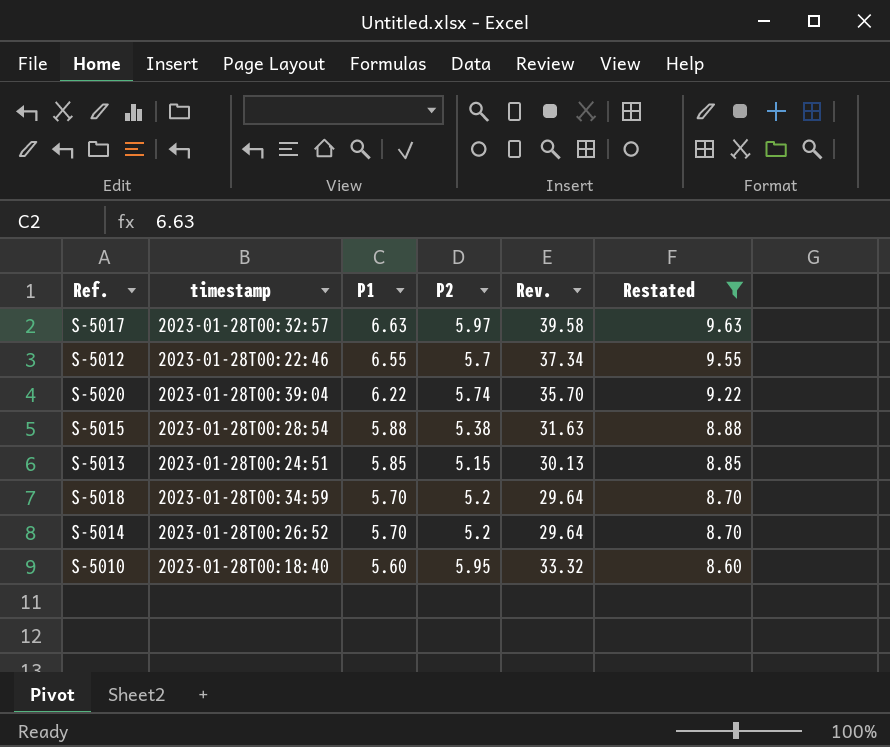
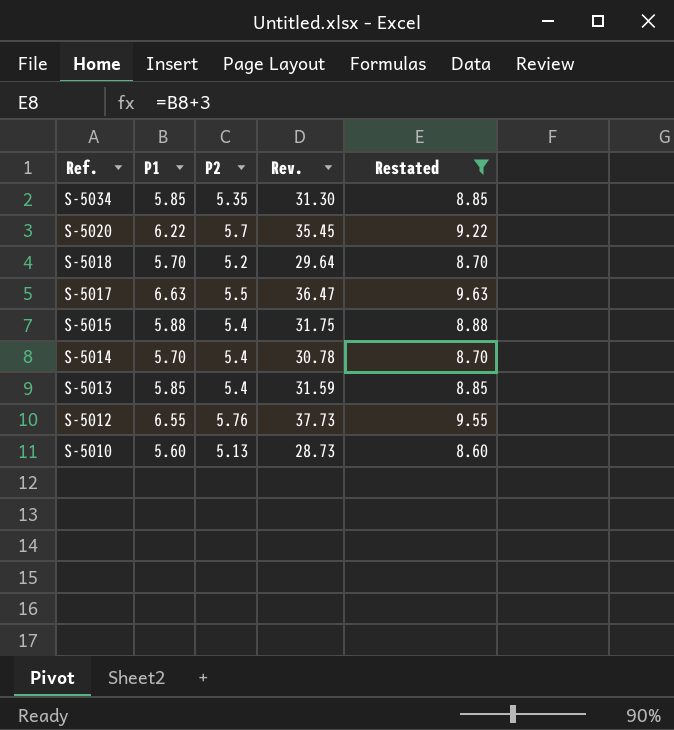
row order: P1 descending -> Ref. descending
column timestamp | position: 2 -> none
row S-5034: none -> 5.85 | 5.35 | 31.30 | 8.85
S-5020 | P2: 5.74 -> 5.7
S-5020 | Rev.: 35.70 -> 35.45
S-5017 | P2: 5.97 -> 5.5
S-5017 | Rev.: 39.58 -> 36.47
S-5015 | P2: 5.38 -> 5.4
S-5015 | Rev.: 31.63 -> 31.75
S-5014 | P2: 5.2 -> 5.4
S-5014 | Rev.: 29.64 -> 30.78
S-5013 | P2: 5.15 -> 5.4
S-5013 | Rev.: 30.13 -> 31.59
S-5012 | P2: 5.7 -> 5.76
S-5012 | Rev.: 37.34 -> 37.73
S-5010 | P2: 5.95 -> 5.13
S-5010 | Rev.: 33.32 -> 28.73

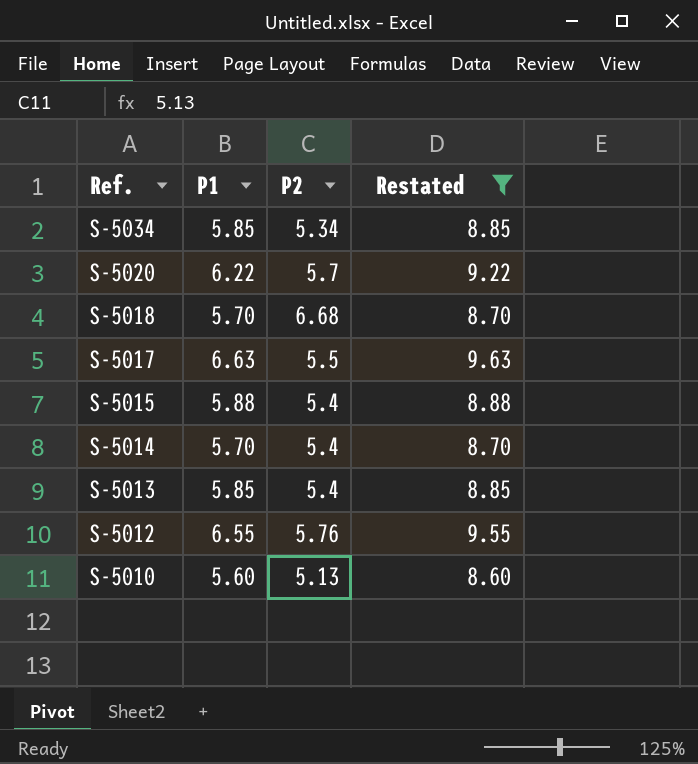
column Rev. | formula: [P1] * [P2] -> none
S-5034 | P2: 5.35 -> 5.34
S-5018 | P2: 5.2 -> 6.68

